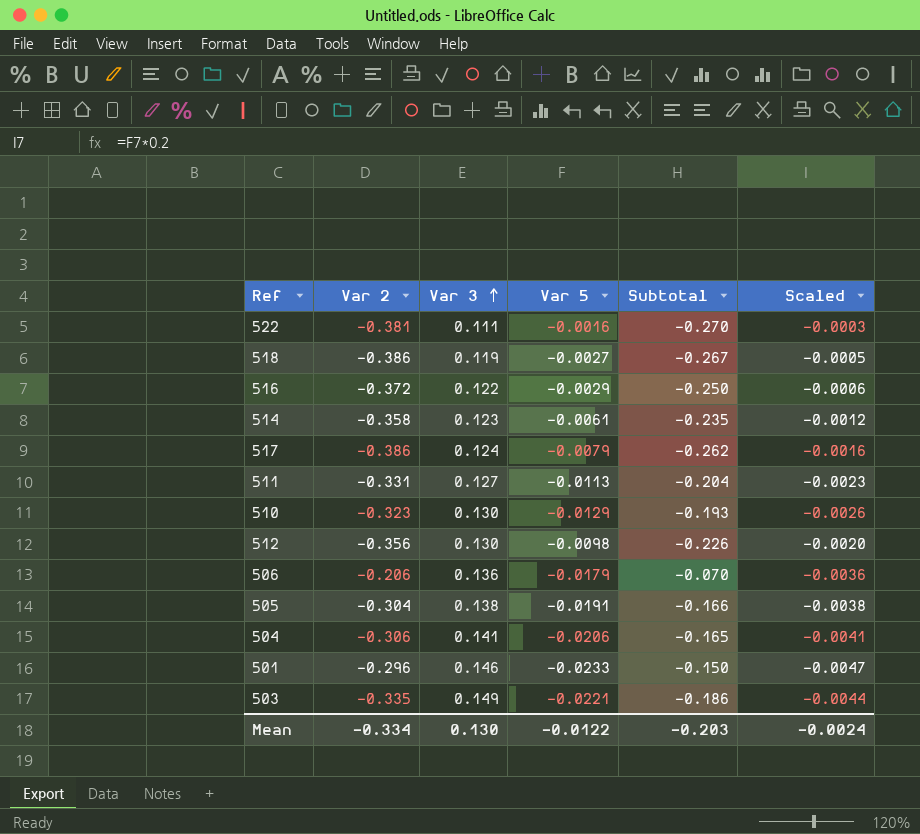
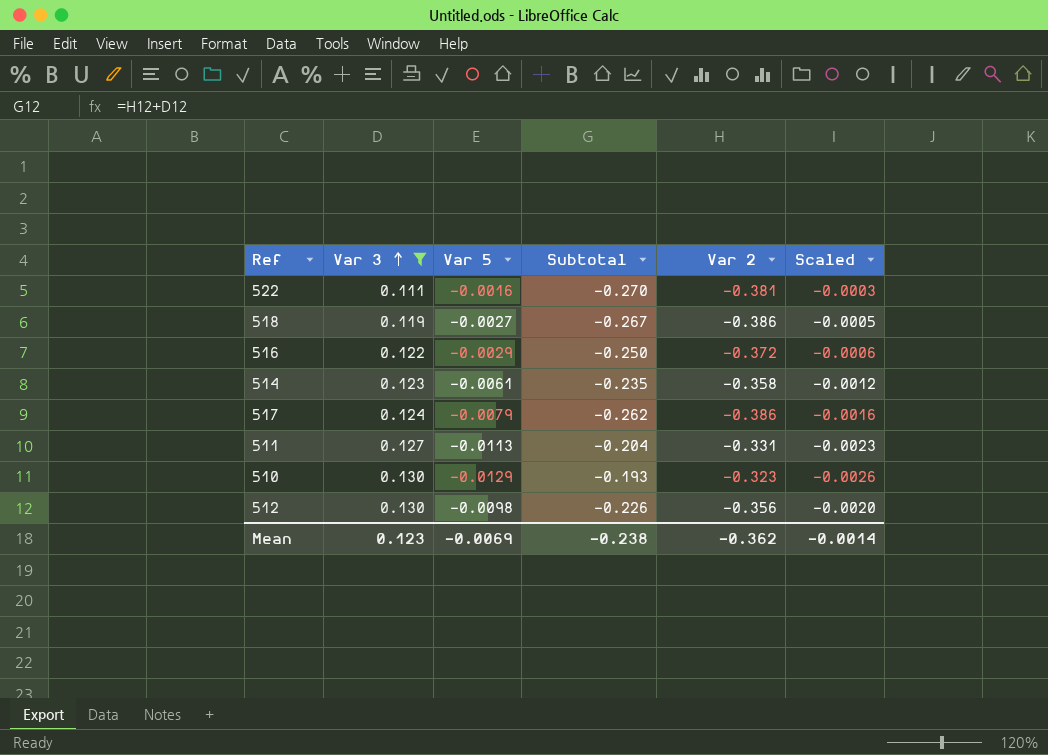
filter: none -> Var 3 <= 0.130
column Var 2 | position: 2 -> 5
Mean | Var 3: 0.130 -> 0.123
Mean | Var 5: -0.0122 -> -0.0069
Mean | Subtotal: -0.203 -> -0.238
Mean | Var 2: -0.334 -> -0.362
Mean | Scaled: -0.0024 -> -0.0014

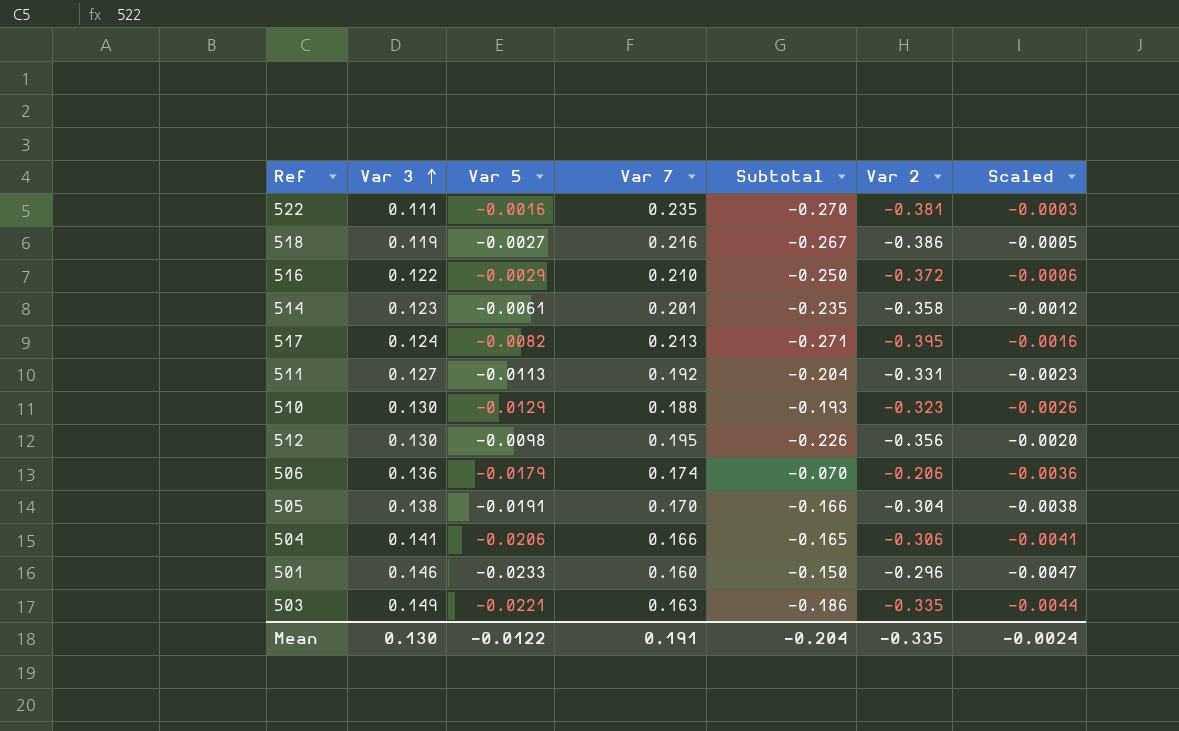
filter: Var 3 <= 0.130 -> none
column Var 7 | position: none -> 4
517 | Var 5: -0.0079 -> -0.0082
517 | Subtotal: -0.262 -> -0.271
517 | Var 2: -0.386 -> -0.395
Mean | Var 3: 0.123 -> 0.130
Mean | Var 5: -0.0069 -> -0.0122
Mean | Subtotal: -0.238 -> -0.204
Mean | Var 2: -0.362 -> -0.335
Mean | Scaled: -0.0014 -> -0.0024

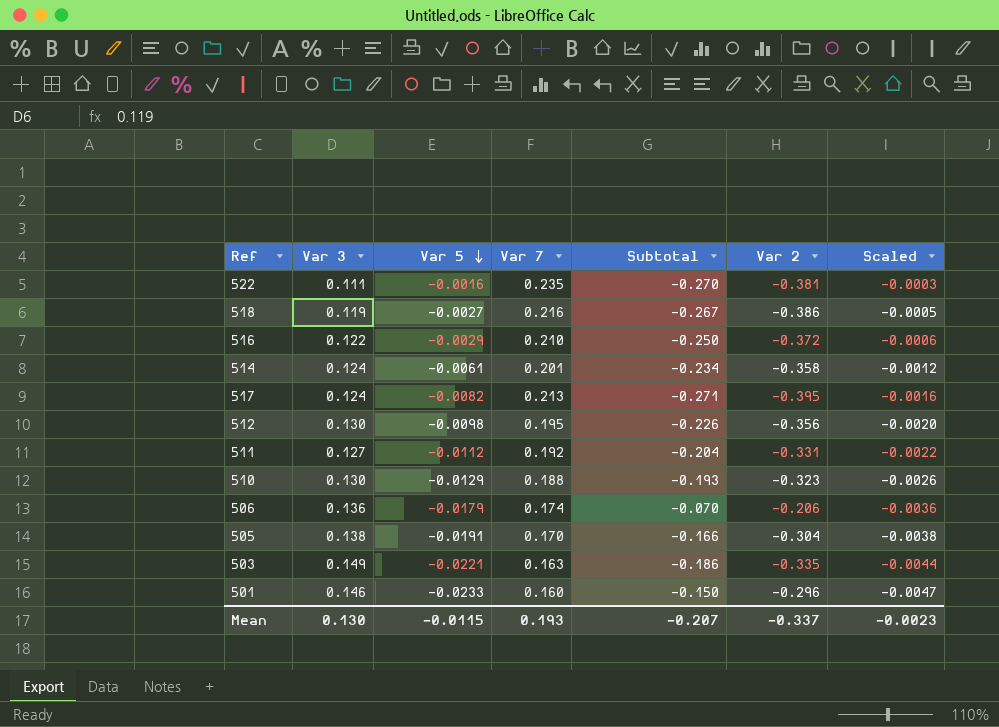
row order: Var 3 ascending -> Var 5 descending
row 504: 0.141 | -0.0206 | 0.166 | -0.165 | -0.306 | -0.0041 -> none
514 | Var 3: 0.123 -> 0.124
514 | Subtotal: -0.235 -> -0.234
511 | Var 5: -0.0113 -> -0.0112
511 | Scaled: -0.0023 -> -0.0022
Mean | Var 5: -0.0122 -> -0.0115
Mean | Var 7: 0.191 -> 0.193
Mean | Subtotal: -0.204 -> -0.207
Mean | Var 2: -0.335 -> -0.337
Mean | Scaled: -0.0024 -> -0.0023

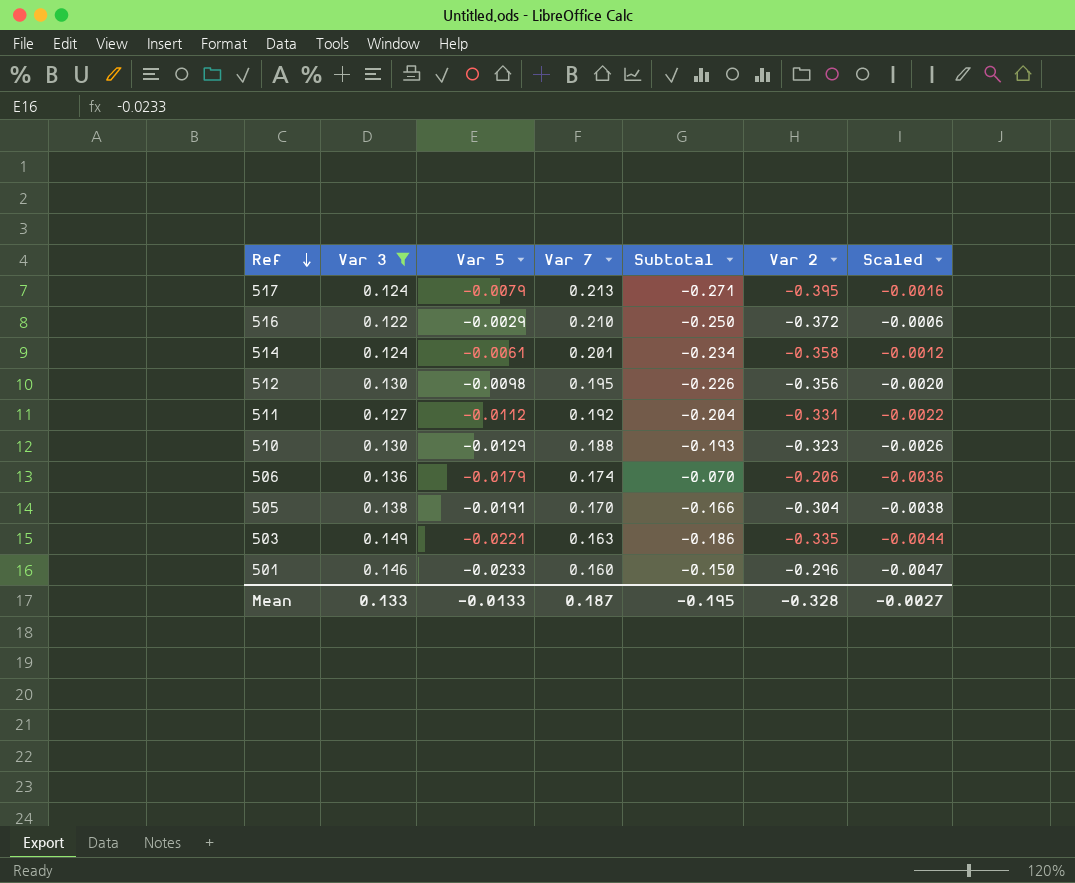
filter: none -> Var 3 >= 0.122
row order: Var 5 descending -> Ref descending
517 | Var 5: -0.0082 -> -0.0079
Mean | Var 3: 0.130 -> 0.133
Mean | Var 5: -0.0115 -> -0.0133
Mean | Var 7: 0.193 -> 0.187
Mean | Subtotal: -0.207 -> -0.195
Mean | Var 2: -0.337 -> -0.328
Mean | Scaled: -0.0023 -> -0.0027

